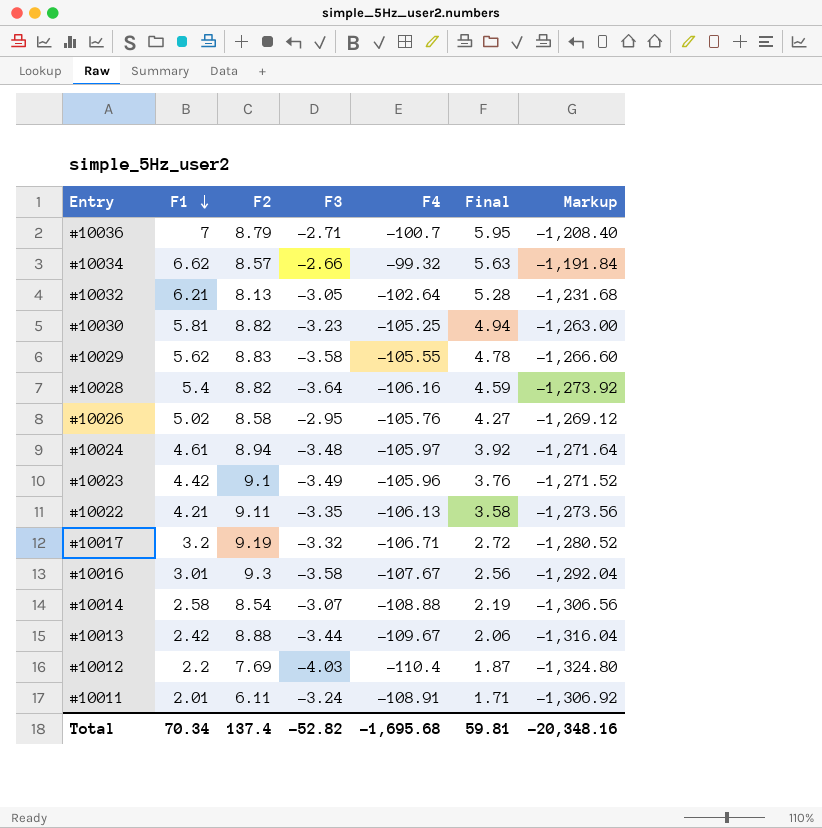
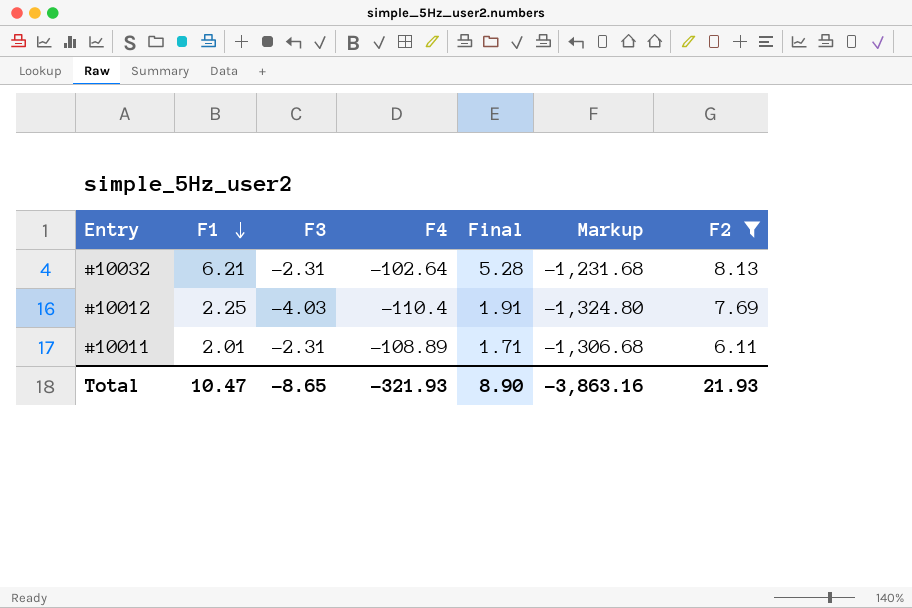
filter: none -> F2 <= 8.13
column F2 | position: 3 -> 7
#10032 | F3: -3.05 -> -2.31
#10012 | F1: 2.2 -> 2.25
#10012 | Final: 1.87 -> 1.91
#10011 | F3: -3.24 -> -2.31
#10011 | F4: -108.91 -> -108.89
#10011 | Markup: -1,306.92 -> -1,306.68
Total | F1: 70.34 -> 10.47
Total | F3: -52.82 -> -8.65
Total | F4: -1,695.68 -> -321.93
Total | Final: 59.81 -> 8.90
Total | Markup: -20,348.16 -> -3,863.16
Total | F2: 137.4 -> 21.93

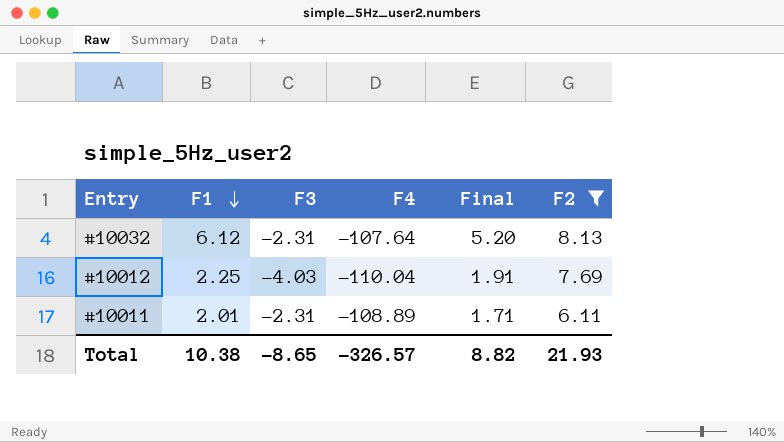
column Markup | formula: [F4] * 12 -> none
#10032 | F1: 6.21 -> 6.12
#10032 | F4: -102.64 -> -107.64
#10032 | Final: 5.28 -> 5.20
#10012 | F4: -110.4 -> -110.04
Total | F1: 10.47 -> 10.38
Total | F4: -321.93 -> -326.57
Total | Final: 8.90 -> 8.82

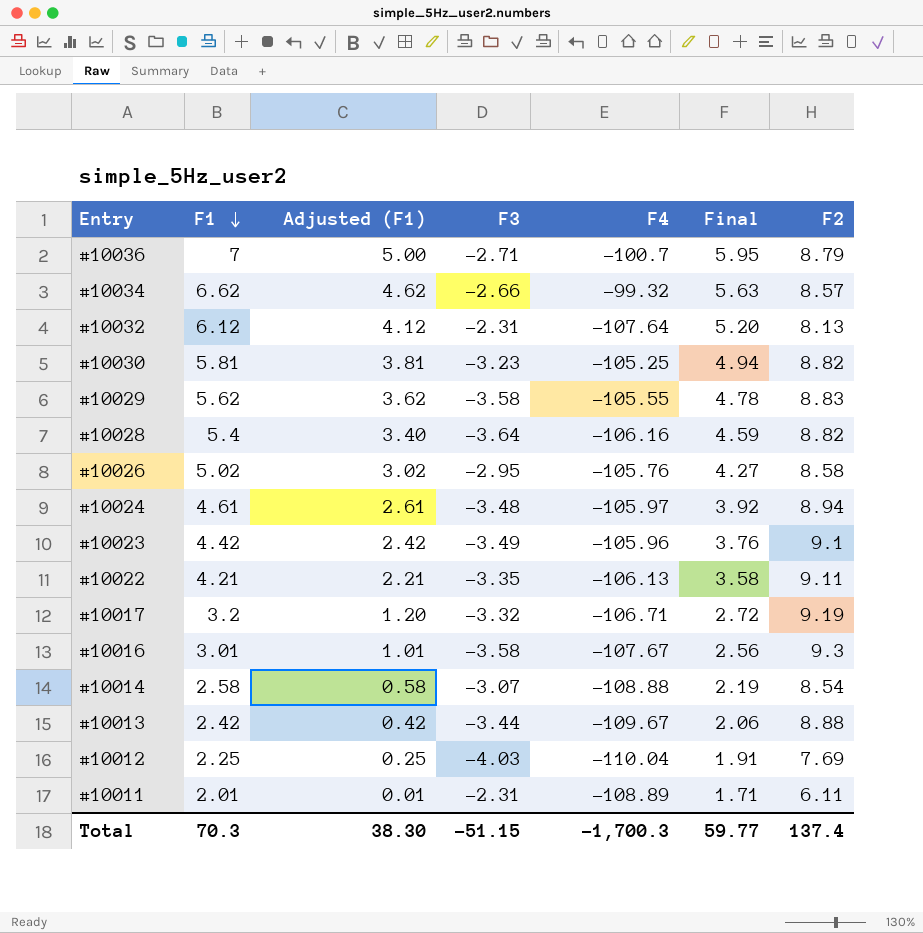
filter: F2 <= 8.13 -> none
column Adjusted (F1) | formula: none -> [F1] - 2
Total | F1: 10.38 -> 70.3
Total | F3: -8.65 -> -51.15
Total | F4: -326.57 -> -1,700.3
Total | Final: 8.82 -> 59.77
Total | F2: 21.93 -> 137.4

